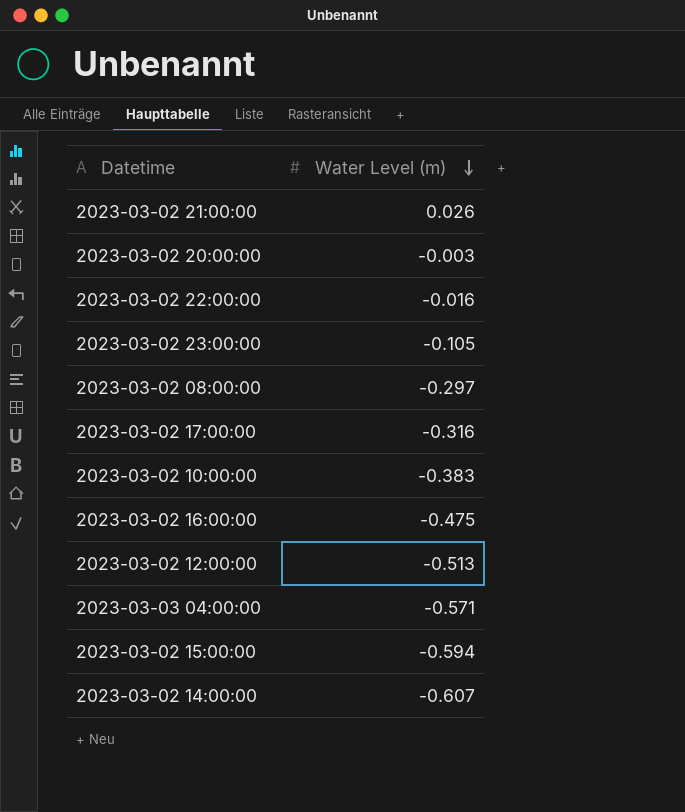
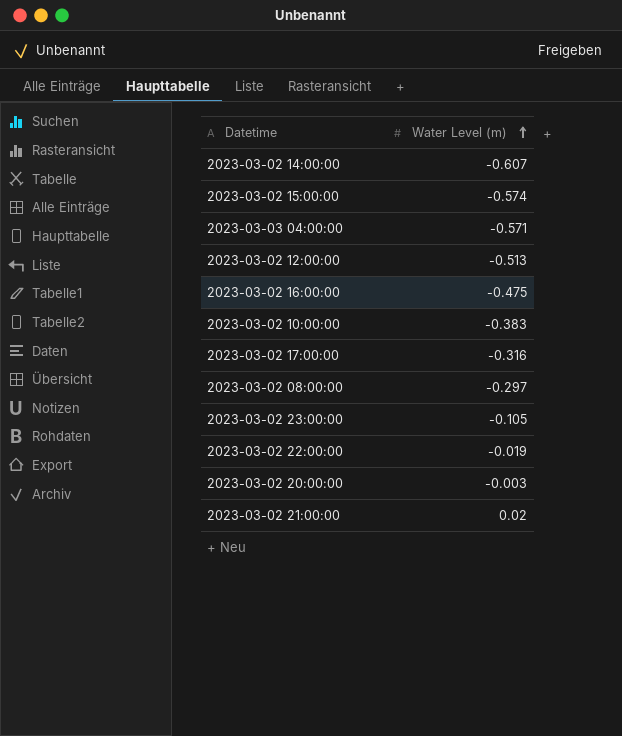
row order: Water Level (m) descending -> Water Level (m) ascending
2023-03-02 15:00:00 | Water Level (m): -0.594 -> -0.574
2023-03-02 22:00:00 | Water Level (m): -0.016 -> -0.019
2023-03-02 21:00:00 | Water Level (m): 0.026 -> 0.02

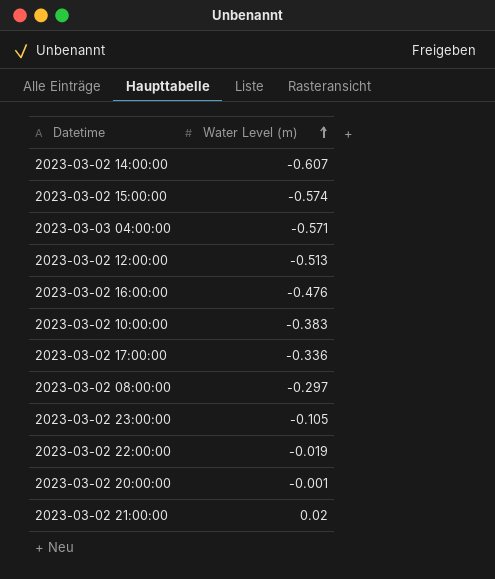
2023-03-02 16:00:00 | Water Level (m): -0.475 -> -0.476
2023-03-02 17:00:00 | Water Level (m): -0.316 -> -0.336
2023-03-02 20:00:00 | Water Level (m): -0.003 -> -0.001

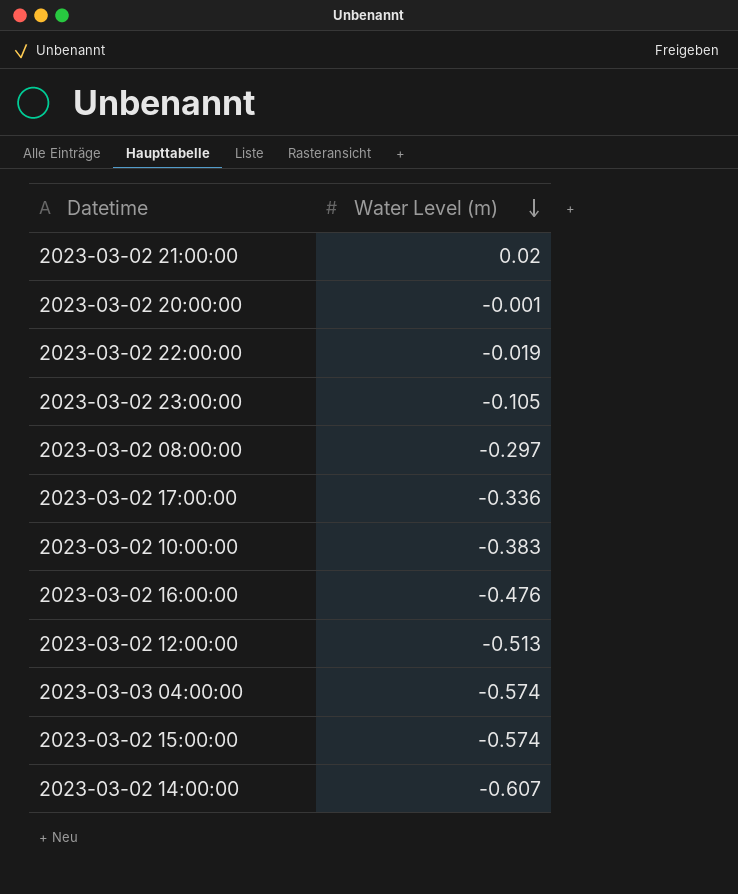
row order: Water Level (m) ascending -> Water Level (m) descending
2023-03-03 04:00:00 | Water Level (m): -0.571 -> -0.574

